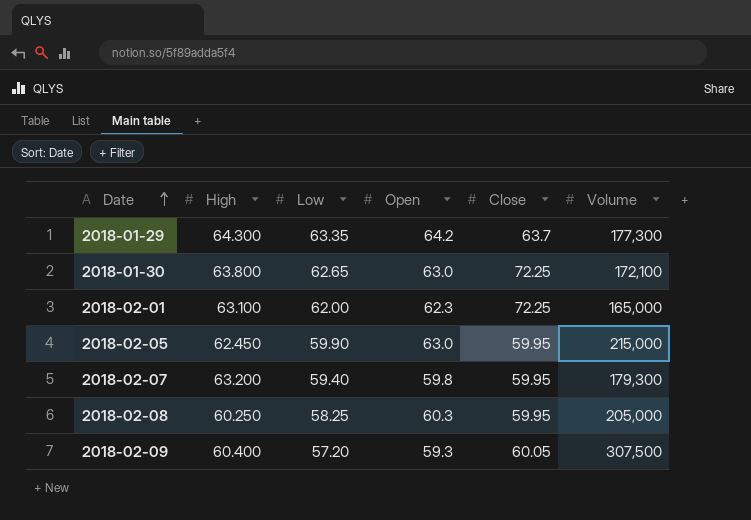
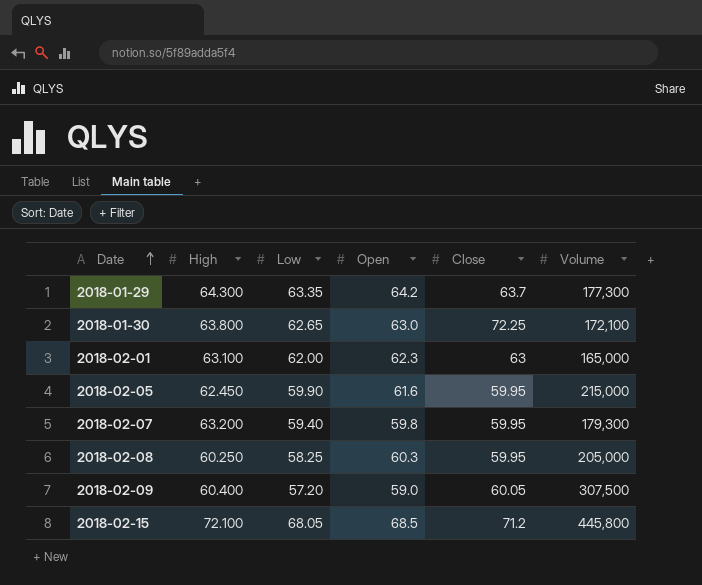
2018-02-01 | Close: 72.25 -> 63
2018-02-05 | Open: 63.0 -> 61.6
2018-02-09 | Open: 59.3 -> 59.0
row 2018-02-15: none -> 72.100 | 68.05 | 68.5 | 71.2 | 445,800

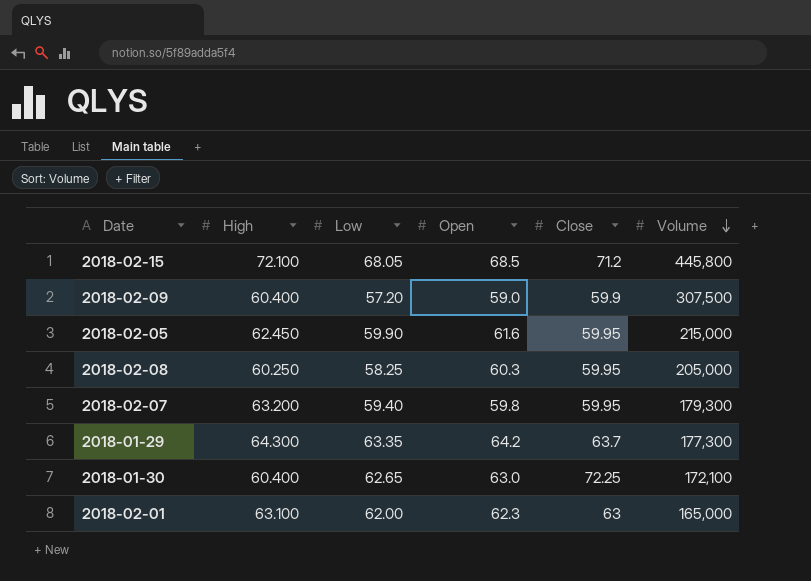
row order: Date ascending -> Volume descending
2018-02-09 | Close: 60.05 -> 59.9
2018-01-30 | High: 63.800 -> 60.400

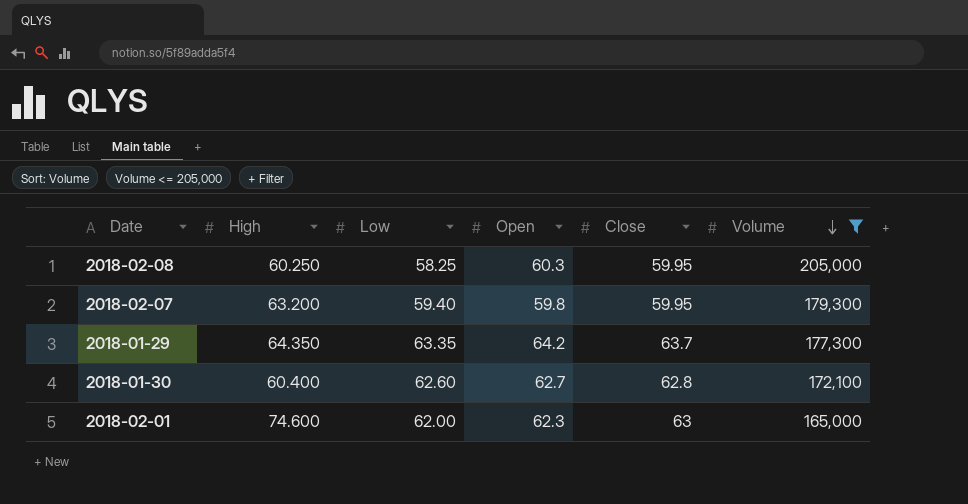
filter: none -> Volume <= 205,000
2018-01-29 | High: 64.300 -> 64.350
2018-01-30 | Low: 62.65 -> 62.60
2018-01-30 | Open: 63.0 -> 62.7
2018-01-30 | Close: 72.25 -> 62.8
2018-02-01 | High: 63.100 -> 74.600

